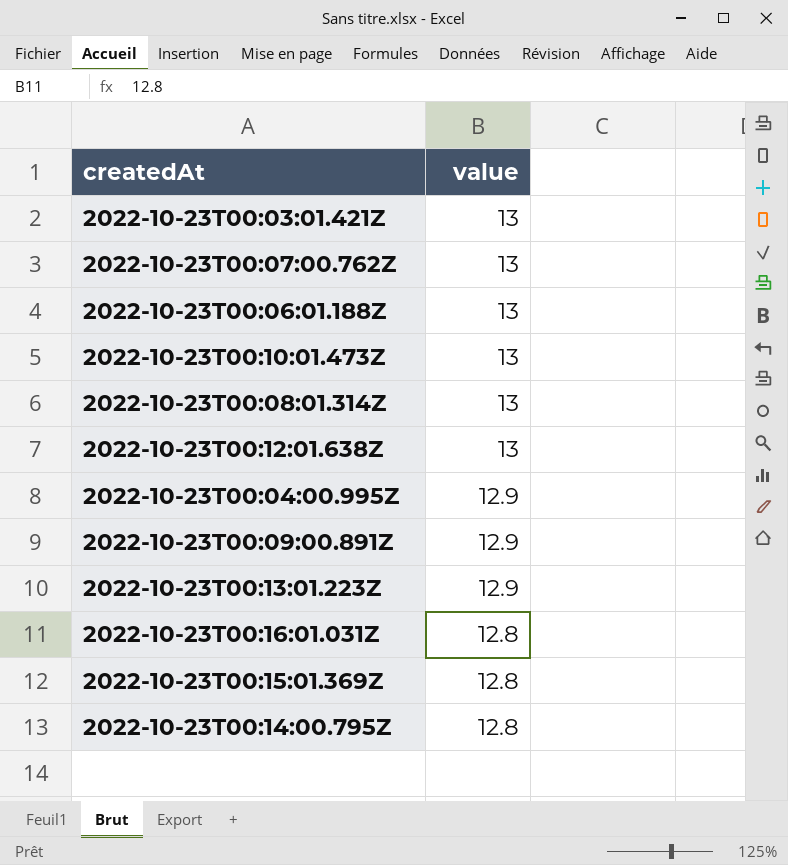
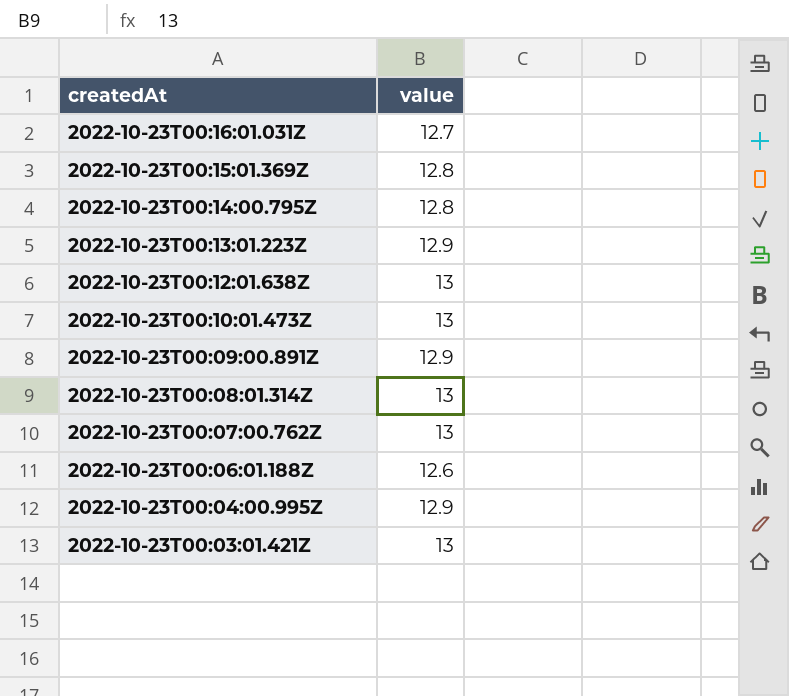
row order: value descending -> createdAt descending
2022-10-23T00:16:01.031Z | value: 12.8 -> 12.7
2022-10-23T00:06:01.188Z | value: 13 -> 12.6

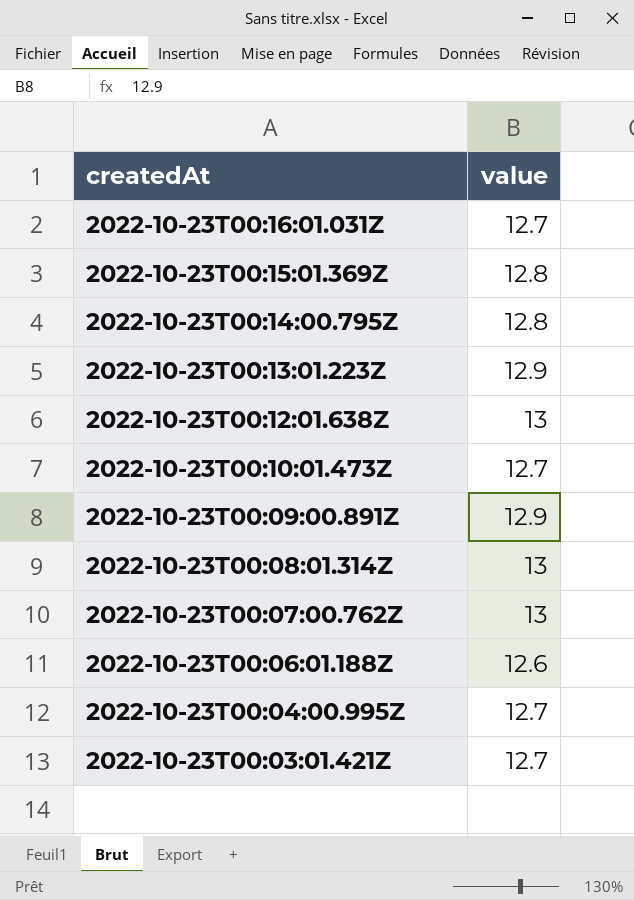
2022-10-23T00:10:01.473Z | value: 13 -> 12.7
2022-10-23T00:04:00.995Z | value: 12.9 -> 12.7
2022-10-23T00:03:01.421Z | value: 13 -> 12.7

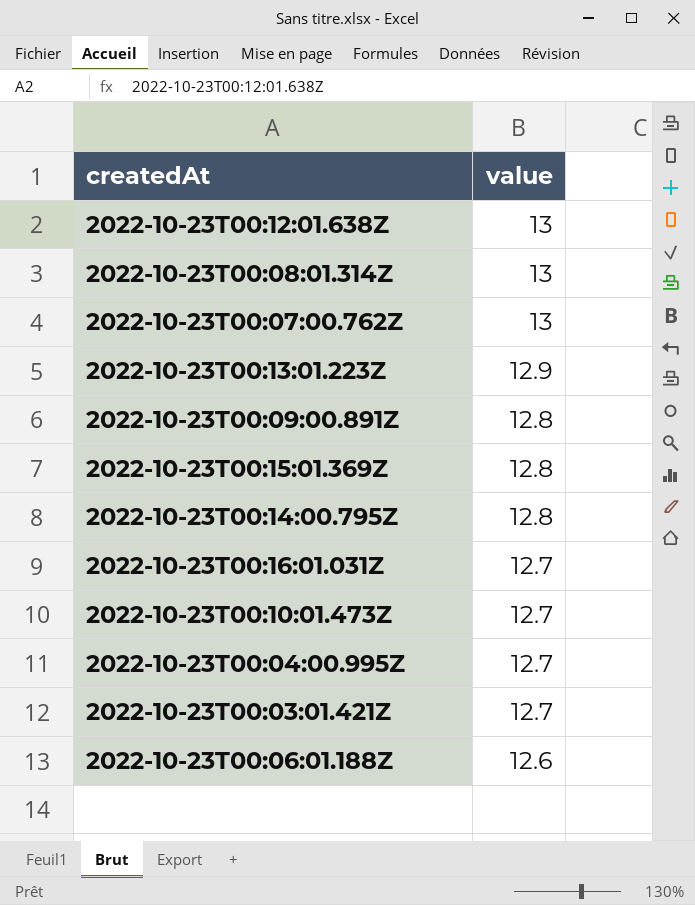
row order: createdAt descending -> value descending
2022-10-23T00:09:00.891Z | value: 12.9 -> 12.8

